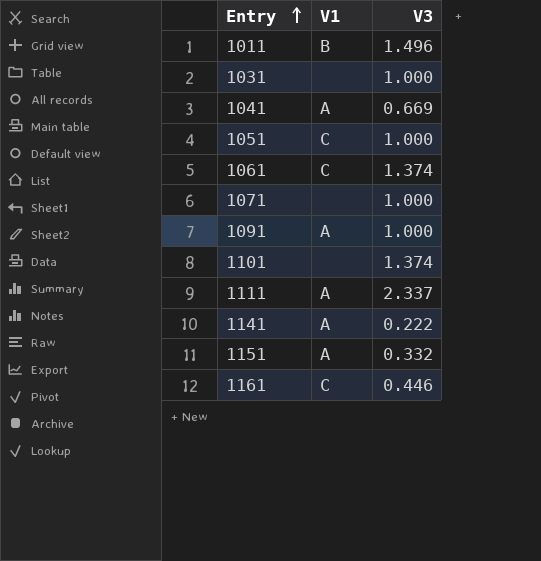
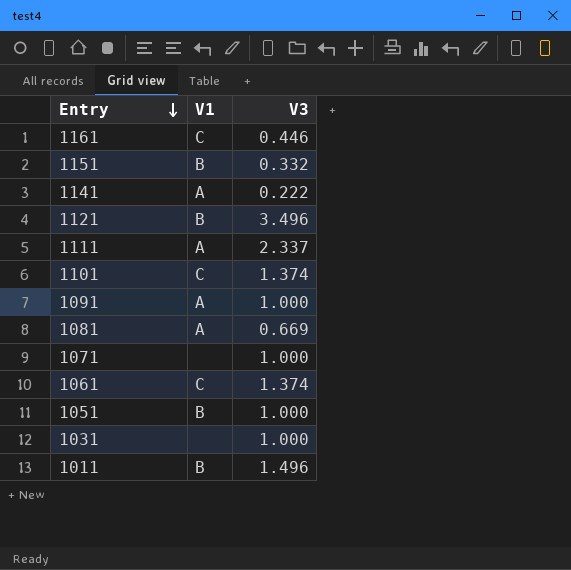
row order: Entry ascending -> Entry descending
row 1041: A | 0.669 -> none
1151 | V1: A -> B
row 1121: none -> B | 3.496
1101 | V1: none -> C
row 1081: none -> A | 0.669
1051 | V1: C -> B

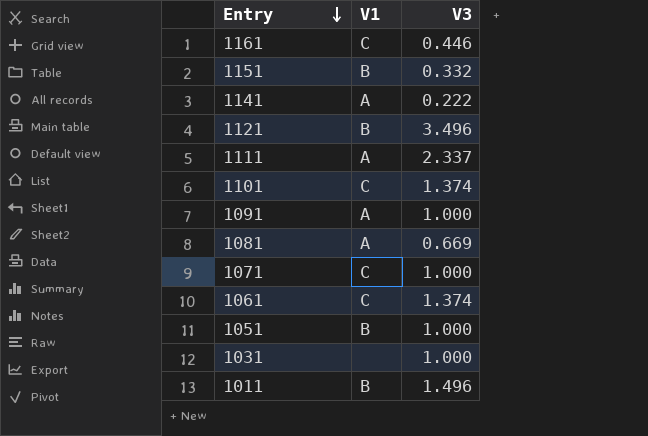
1071 | V1: none -> C

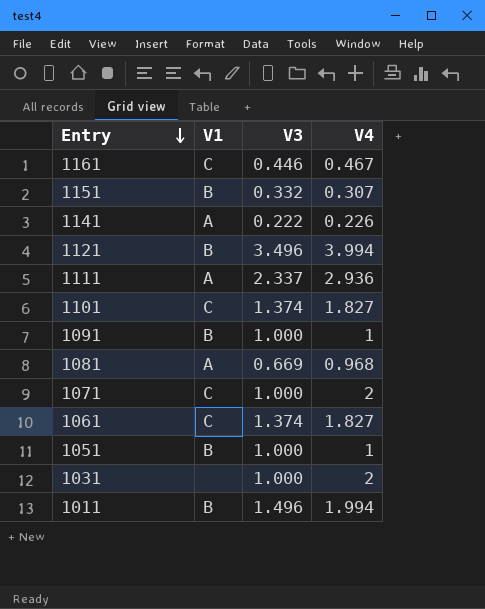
column V4 | position: none -> 4
1091 | V1: A -> B

